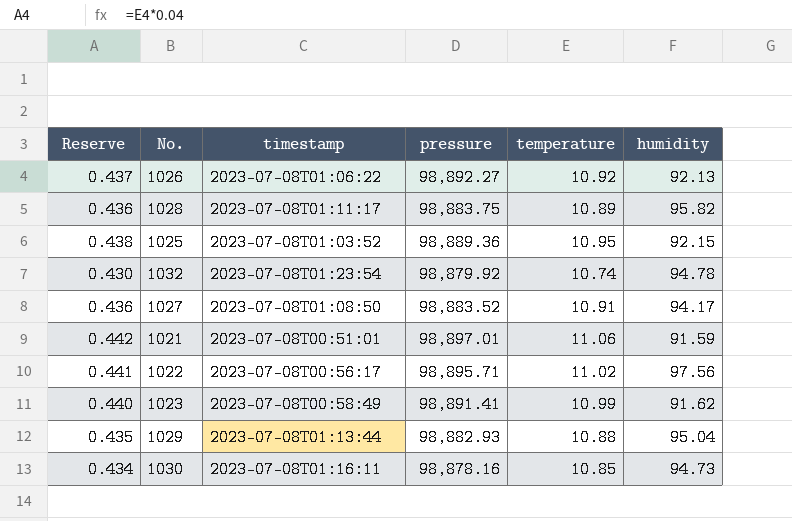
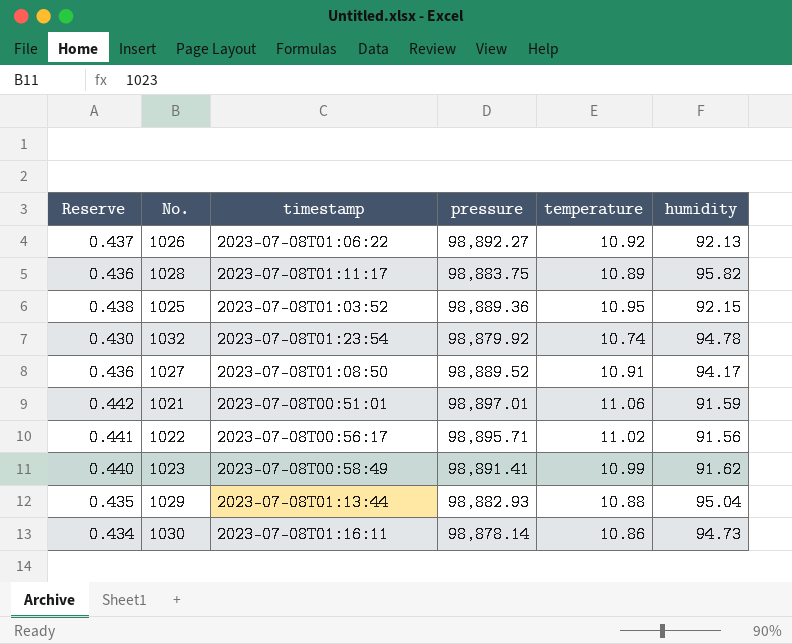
1027 | pressure: 98,883.52 -> 98,889.52
1022 | humidity: 97.56 -> 91.56
1030 | pressure: 98,878.16 -> 98,878.14
1030 | temperature: 10.85 -> 10.86

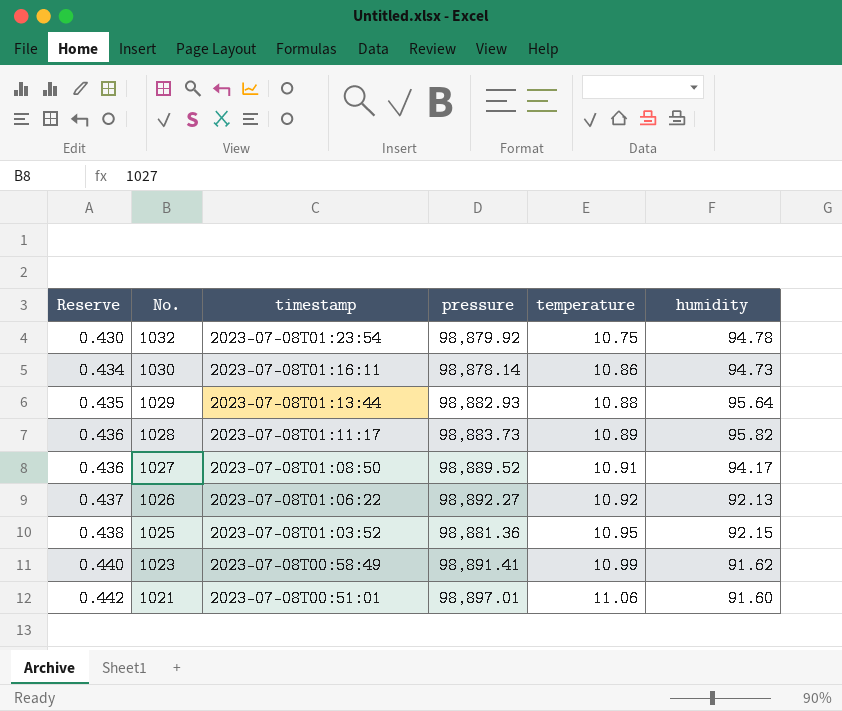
row order: none -> Reserve ascending
row 1022: 0.441 | 2023-07-08T00:56:17 | 98,895.71 | 11.02 | 91.56 -> none
1032 | temperature: 10.74 -> 10.75
1029 | humidity: 95.04 -> 95.64
1028 | pressure: 98,883.75 -> 98,883.73
1025 | pressure: 98,889.36 -> 98,881.36
1021 | humidity: 91.59 -> 91.60

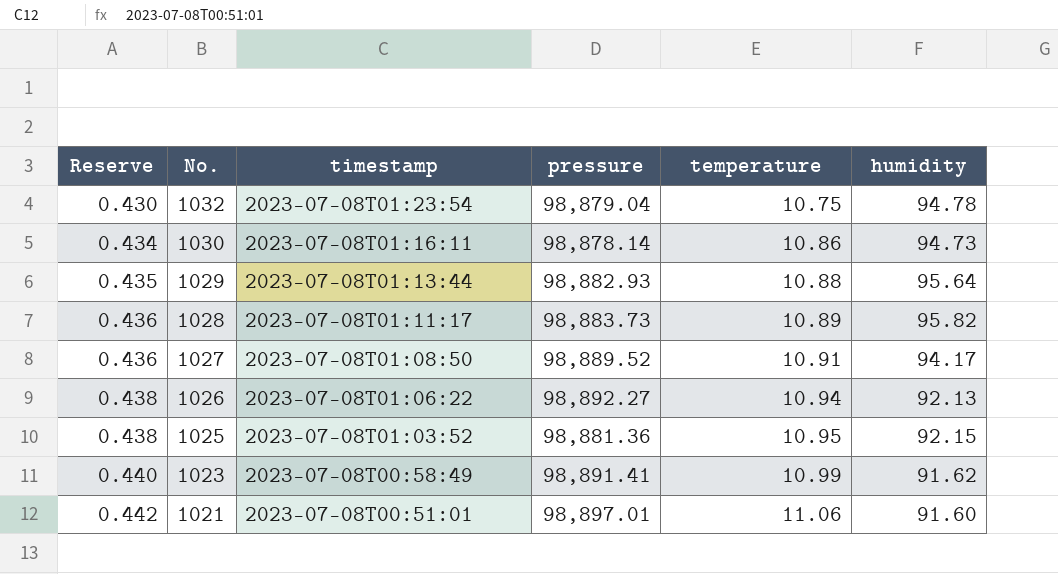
1032 | pressure: 98,879.92 -> 98,879.04
1026 | Reserve: 0.437 -> 0.438
1026 | temperature: 10.92 -> 10.94

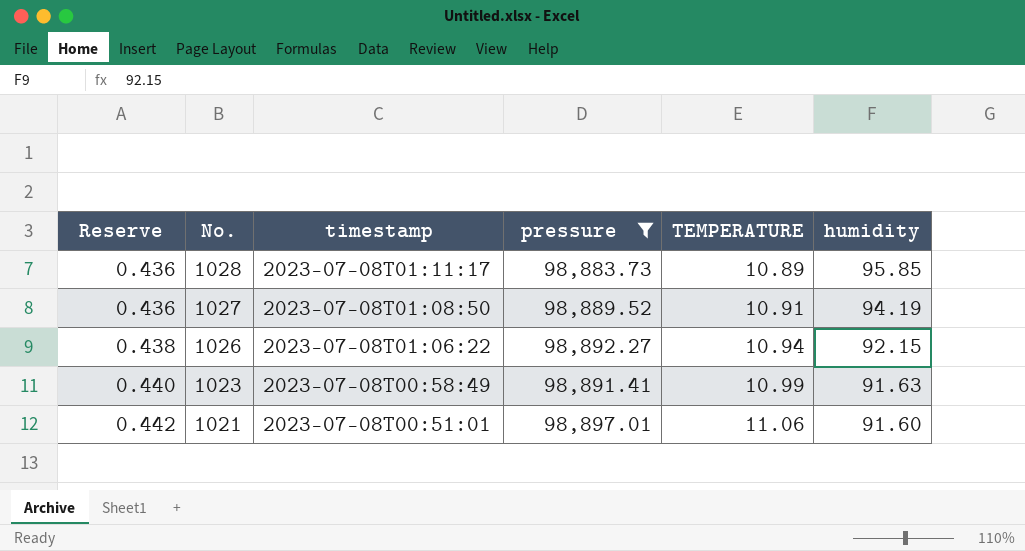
filter: none -> pressure >= 98,883.73
column name: temperature -> TEMPERATURE
1028 | humidity: 95.82 -> 95.85
1027 | humidity: 94.17 -> 94.19
1026 | humidity: 92.13 -> 92.15
1023 | humidity: 91.62 -> 91.63

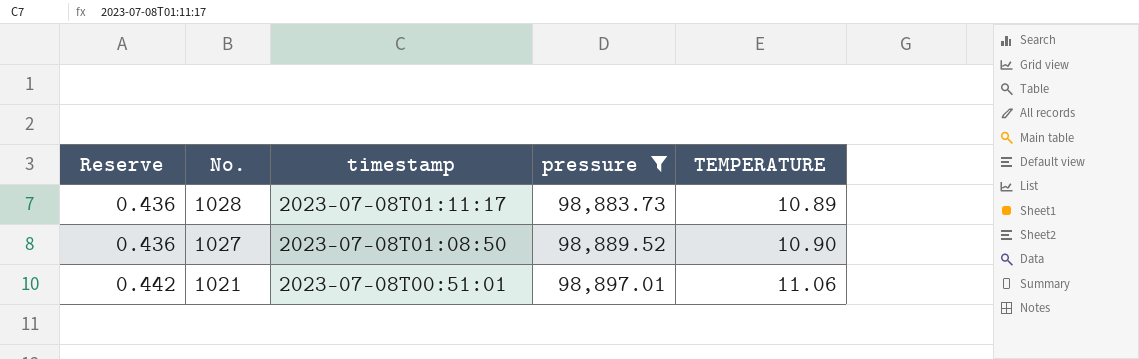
column humidity | position: 6 -> none
row 1026: 0.438 | 2023-07-08T01:06:22 | 98,892.27 | 10.94 | 92.15 -> none
row 1023: 0.440 | 2023-07-08T00:58:49 | 98,891.41 | 10.99 | 91.63 -> none
1027 | TEMPERATURE: 10.91 -> 10.90

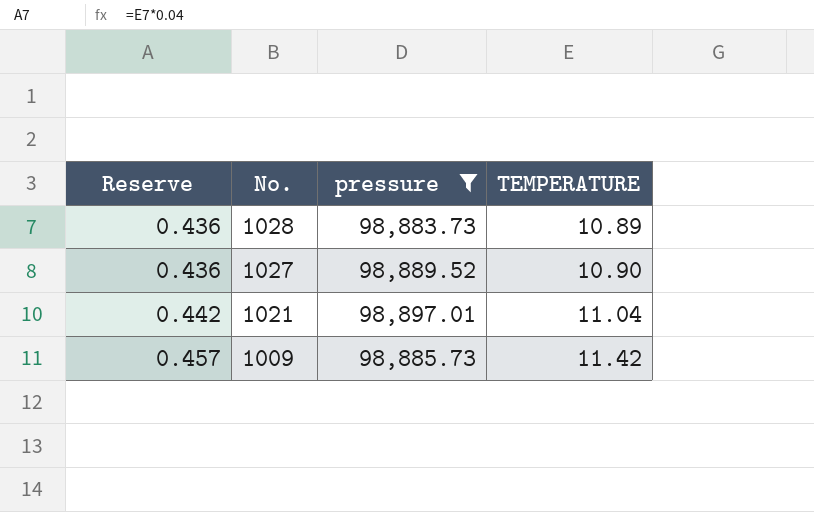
column timestamp | position: 3 -> none
1021 | TEMPERATURE: 11.06 -> 11.04
row 1009: none -> 0.457 | 98,885.73 | 11.42

